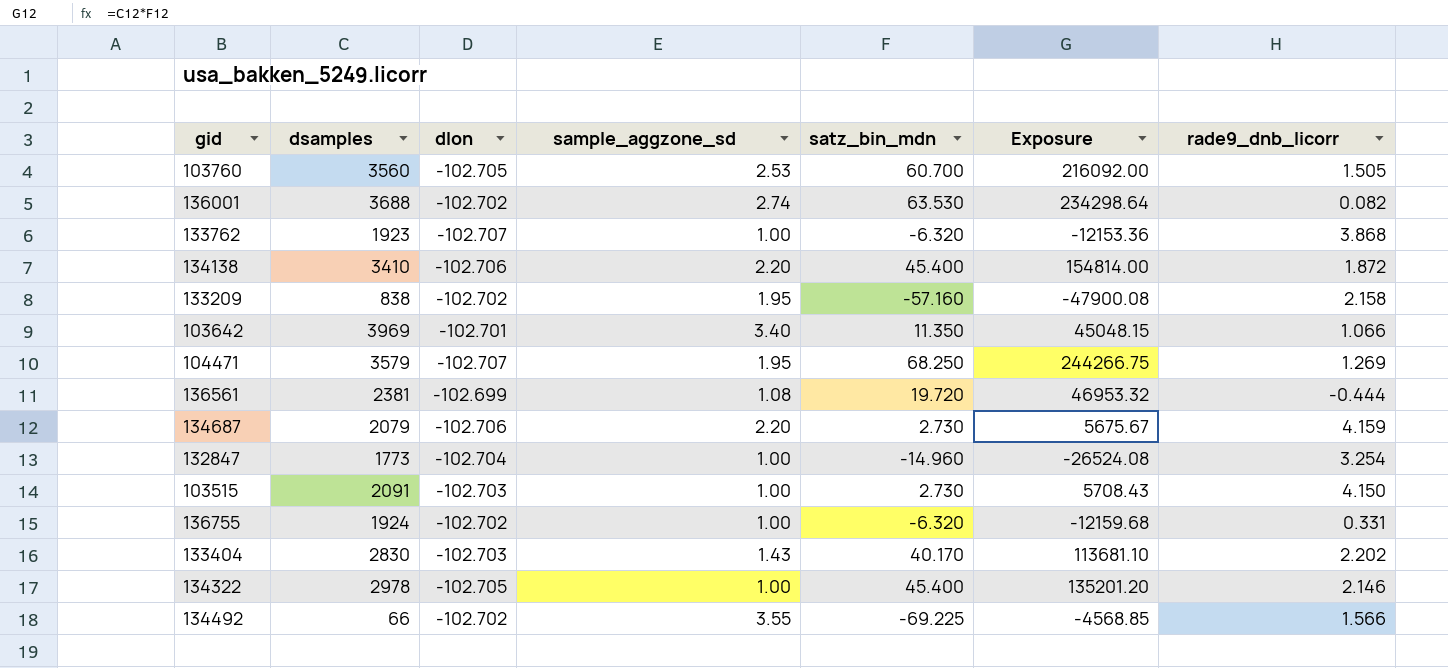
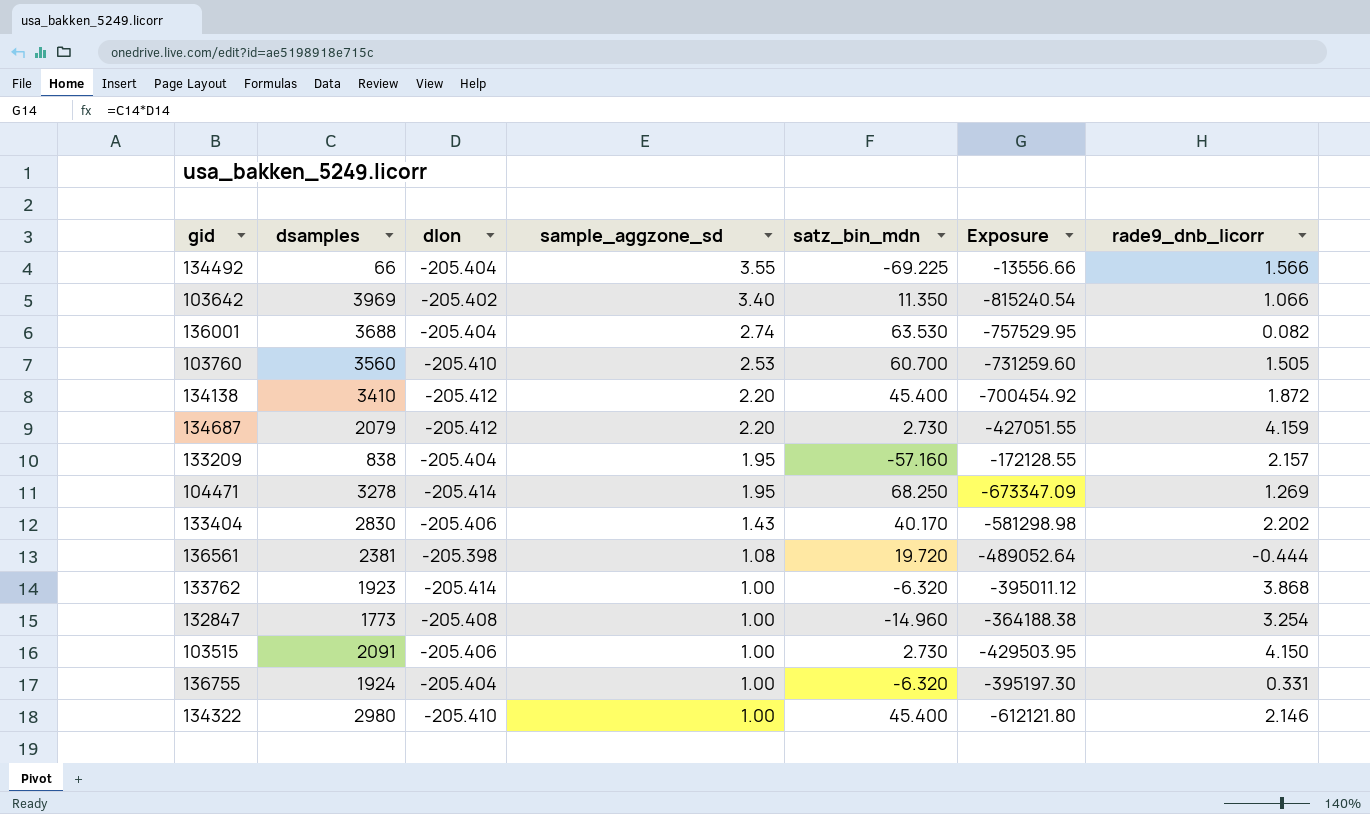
row order: none -> sample_aggzone_sd descending
column Exposure | formula: [dsamples] * [satz_bin_mdn] -> [dsamples] * [dlon]
134492 | dlon: -102.702 -> -205.404
103642 | dlon: -102.701 -> -205.402
136001 | dlon: -102.702 -> -205.404
103760 | dlon: -102.705 -> -205.410
134138 | dlon: -102.706 -> -205.412
134687 | dlon: -102.706 -> -205.412
133209 | dlon: -102.702 -> -205.404
133209 | rade9_dnb_licorr: 2.158 -> 2.157
104471 | dsamples: 3579 -> 3278
104471 | dlon: -102.707 -> -205.414
133404 | dlon: -102.703 -> -205.406
136561 | dlon: -102.699 -> -205.398
133762 | dlon: -102.707 -> -205.414
132847 | dlon: -102.704 -> -205.408
103515 | dlon: -102.703 -> -205.406
136755 | dlon: -102.702 -> -205.404
134322 | dsamples: 2978 -> 2980
134322 | dlon: -102.705 -> -205.410

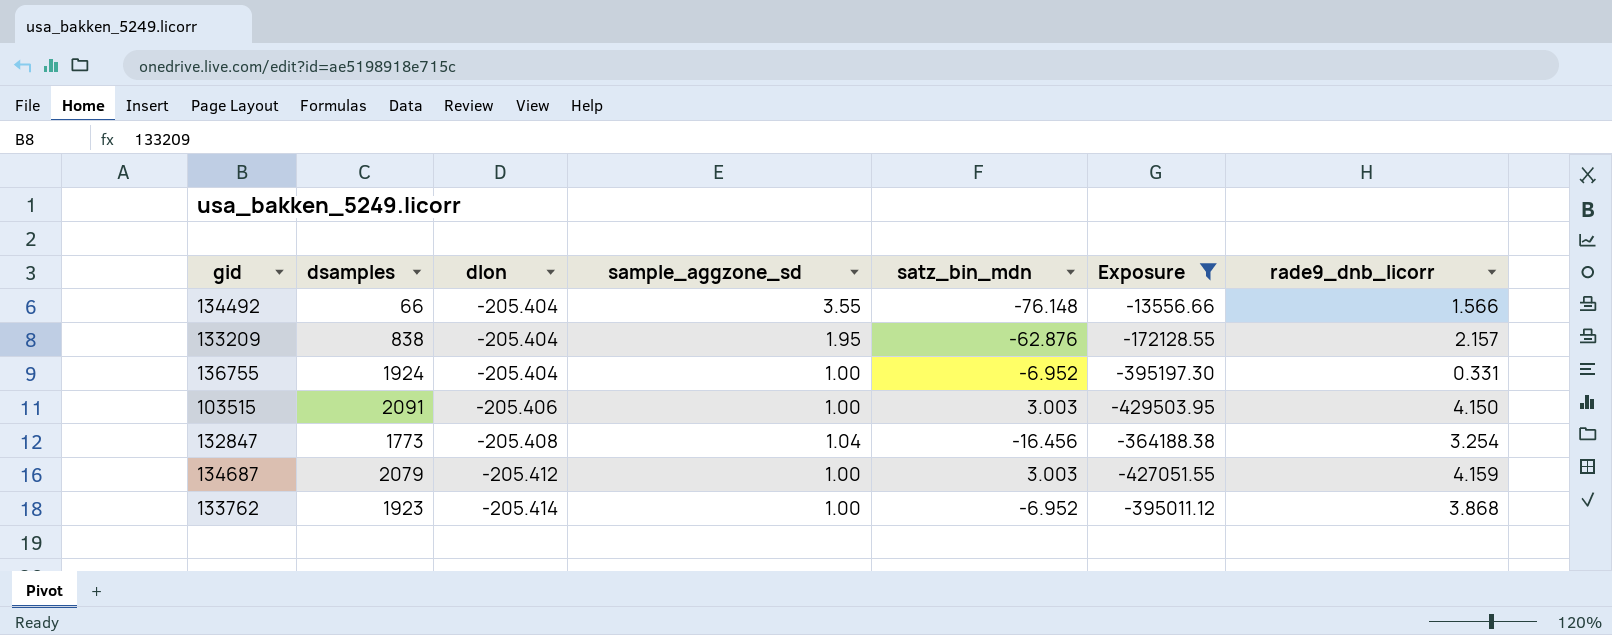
filter: none -> Exposure >= -429503.95
row order: sample_aggzone_sd descending -> dlon descending
134492 | satz_bin_mdn: -69.225 -> -76.148
133209 | satz_bin_mdn: -57.160 -> -62.876
136755 | satz_bin_mdn: -6.320 -> -6.952
103515 | satz_bin_mdn: 2.730 -> 3.003
132847 | sample_aggzone_sd: 1.00 -> 1.04
132847 | satz_bin_mdn: -14.960 -> -16.456
134687 | sample_aggzone_sd: 2.20 -> 1.00
134687 | satz_bin_mdn: 2.730 -> 3.003
133762 | satz_bin_mdn: -6.320 -> -6.952

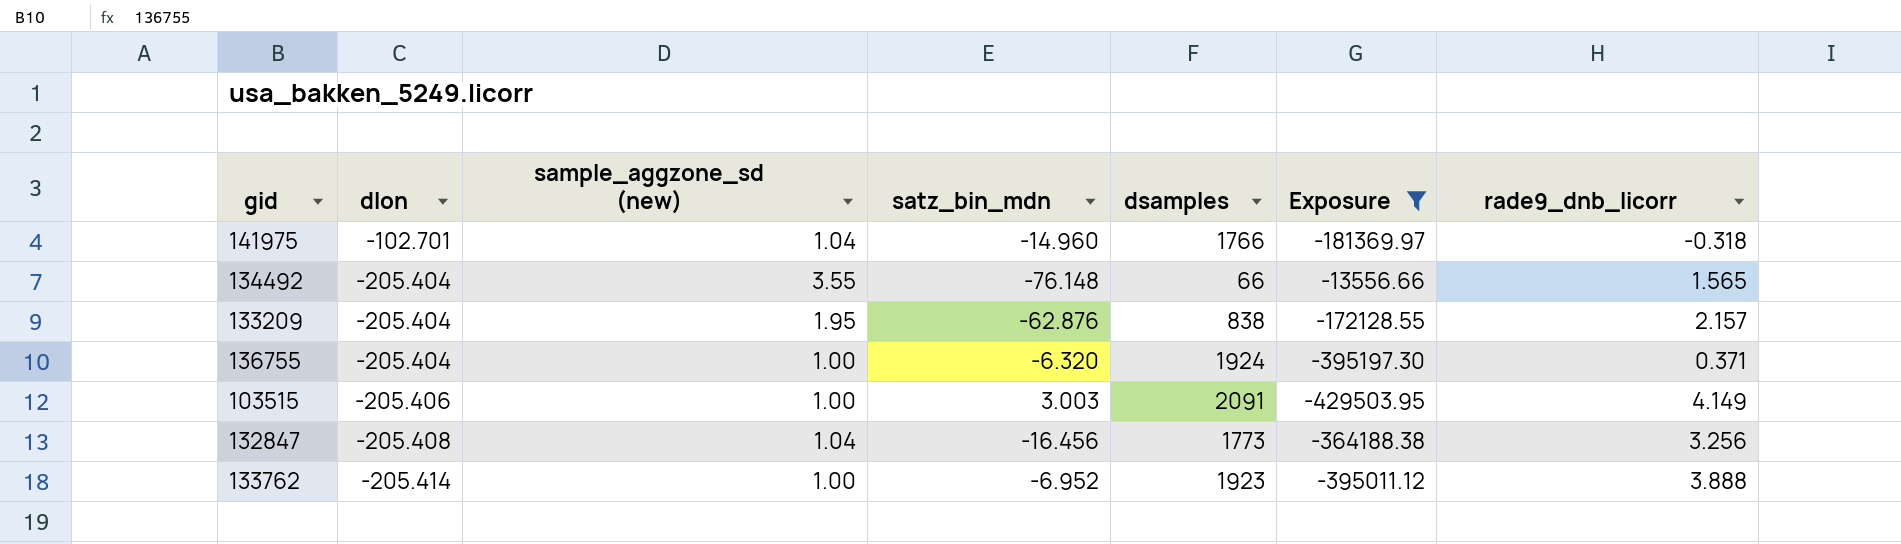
column name: sample_aggzone_sd -> sample_aggzone_sd (new)
column dsamples | position: 2 -> 5
row 134687: 2079 | -205.412 | 1.00 | 3.003 | -427051.55 | 4.159 -> none
row 141975: none -> -102.701 | 1.04 | -14.960 | 1766 | -181369.97 | -0.318
134492 | rade9_dnb_licorr: 1.566 -> 1.565
136755 | satz_bin_mdn: -6.952 -> -6.320
136755 | rade9_dnb_licorr: 0.331 -> 0.371
103515 | rade9_dnb_licorr: 4.150 -> 4.149
132847 | rade9_dnb_licorr: 3.254 -> 3.256
133762 | rade9_dnb_licorr: 3.868 -> 3.888

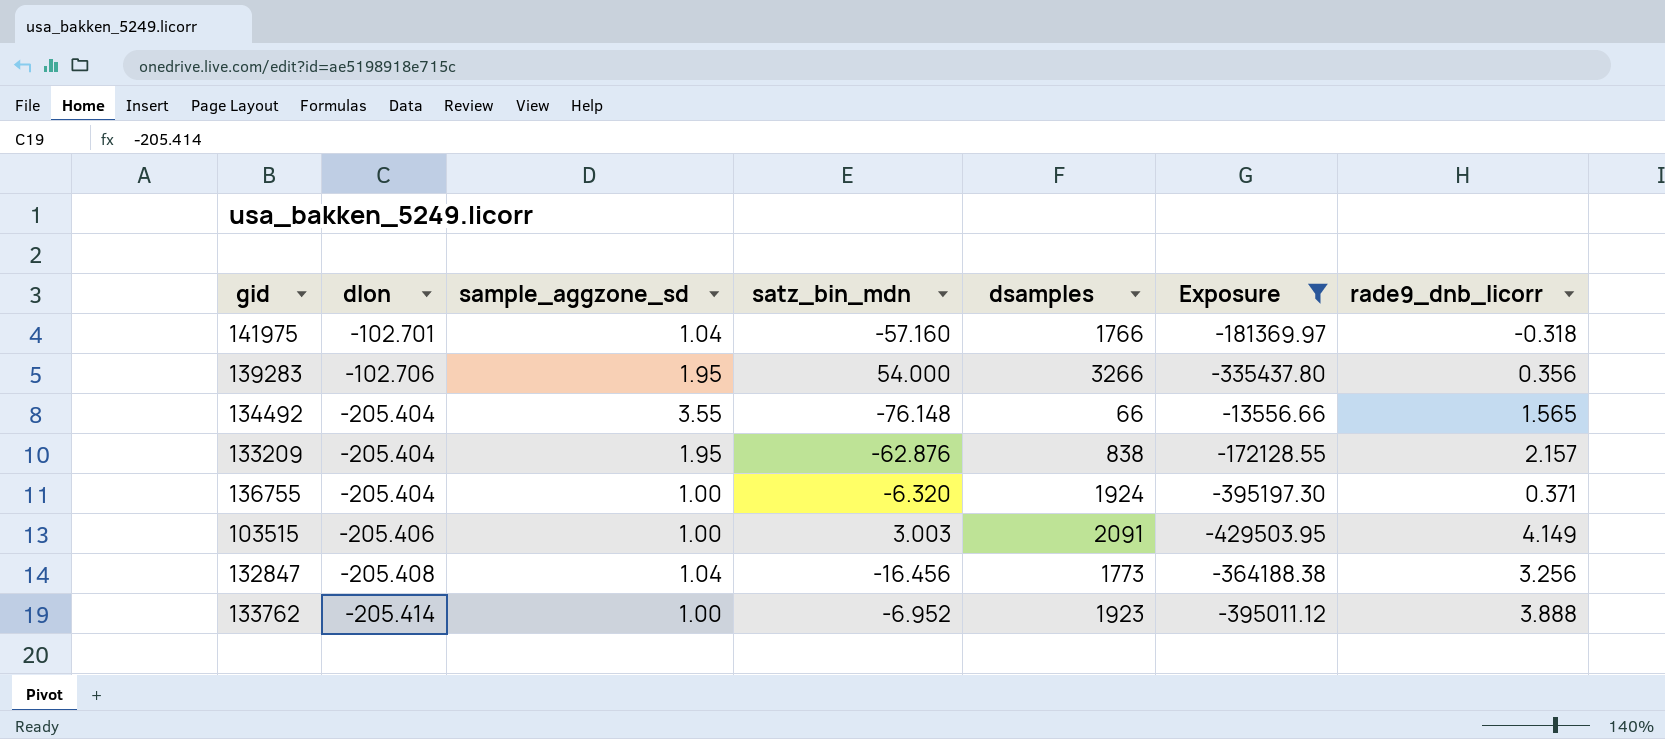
column name: sample_aggzone_sd (new) -> sample_aggzone_sd
141975 | satz_bin_mdn: -14.960 -> -57.160
row 139283: none -> -102.706 | 1.95 | 54.000 | 3266 | -335437.80 | 0.356

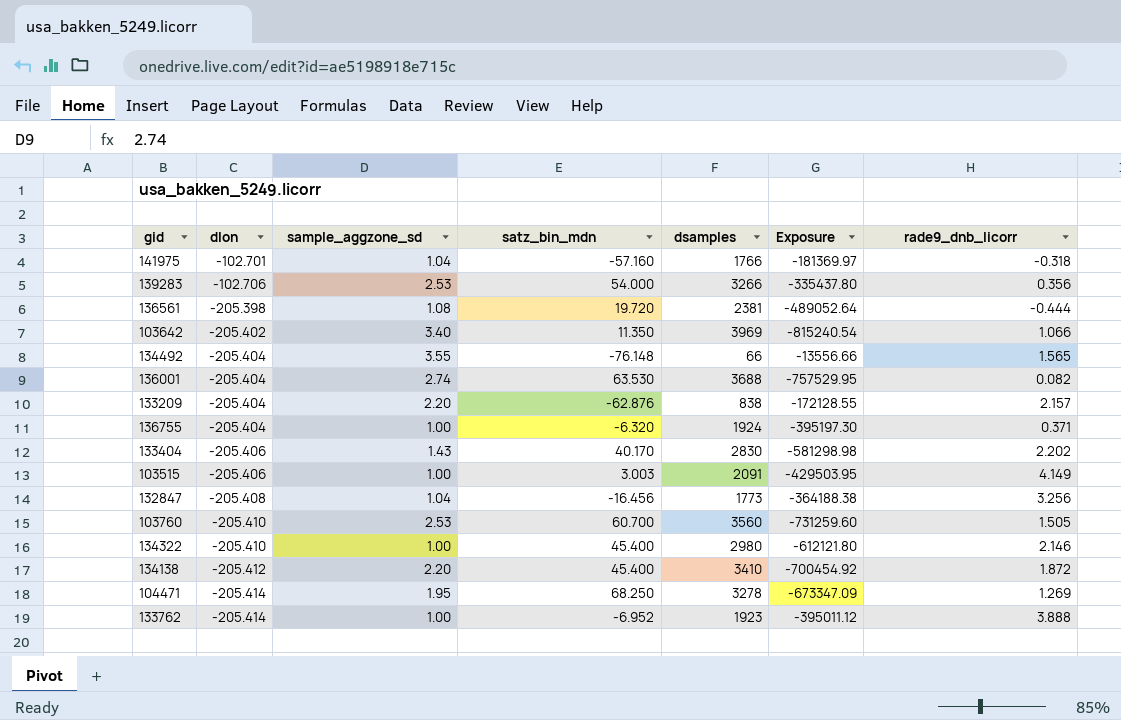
filter: Exposure >= -429503.95 -> none
139283 | sample_aggzone_sd: 1.95 -> 2.53
133209 | sample_aggzone_sd: 1.95 -> 2.20

